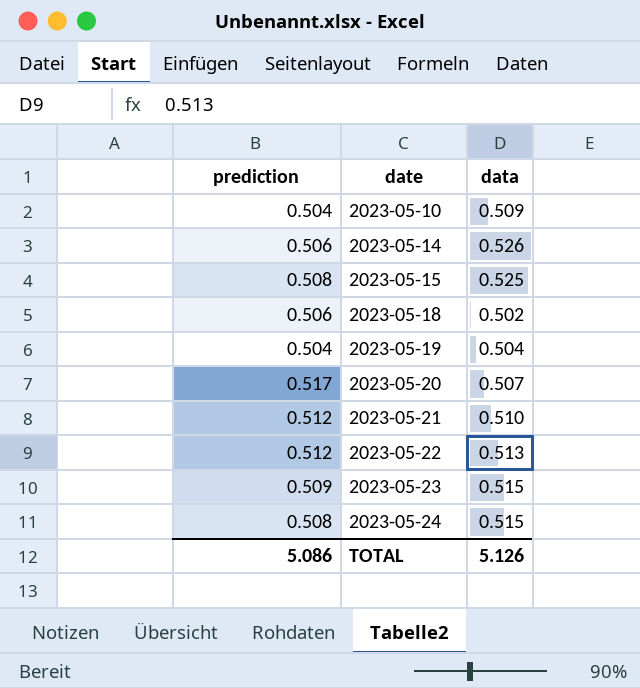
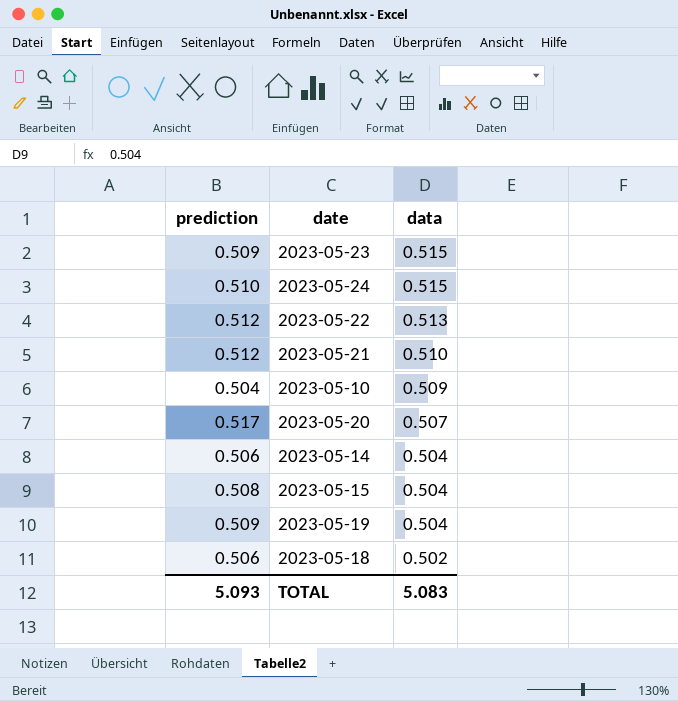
row order: date ascending -> data descending
2023-05-24 | prediction: 0.508 -> 0.510
2023-05-14 | data: 0.526 -> 0.504
2023-05-15 | data: 0.525 -> 0.504
2023-05-19 | prediction: 0.504 -> 0.509
TOTAL | prediction: 5.086 -> 5.093
TOTAL | data: 5.126 -> 5.083

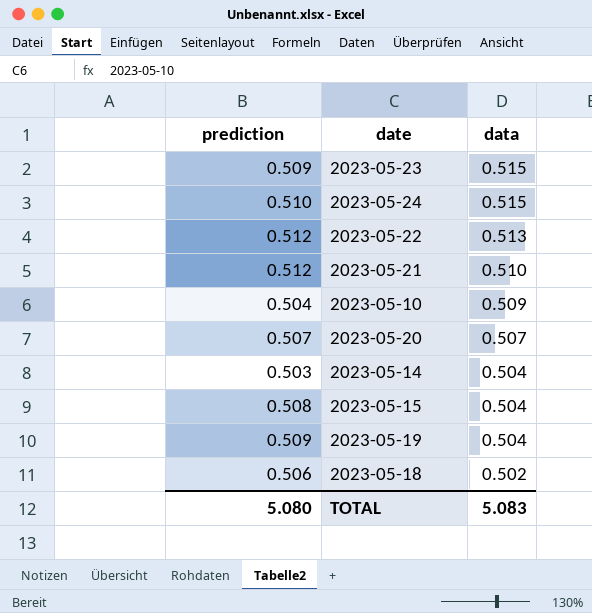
2023-05-20 | prediction: 0.517 -> 0.507
2023-05-14 | prediction: 0.506 -> 0.503
TOTAL | prediction: 5.093 -> 5.080

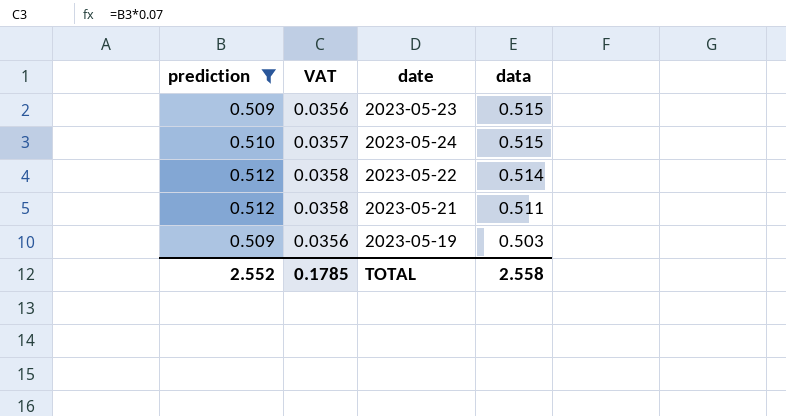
filter: none -> prediction >= 0.509
column VAT | formula: none -> [prediction] * 0.07
2023-05-22 | data: 0.513 -> 0.514
2023-05-21 | data: 0.510 -> 0.511
2023-05-19 | data: 0.504 -> 0.503
TOTAL | prediction: 5.080 -> 2.552
TOTAL | data: 5.083 -> 2.558

